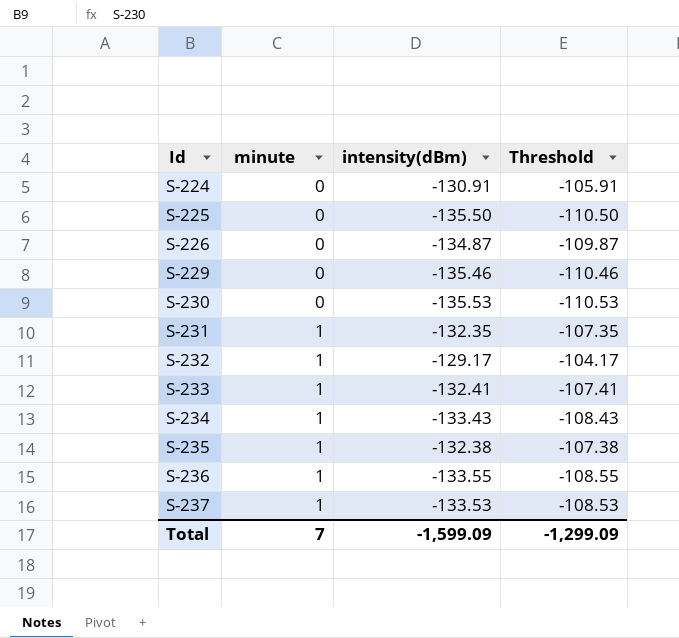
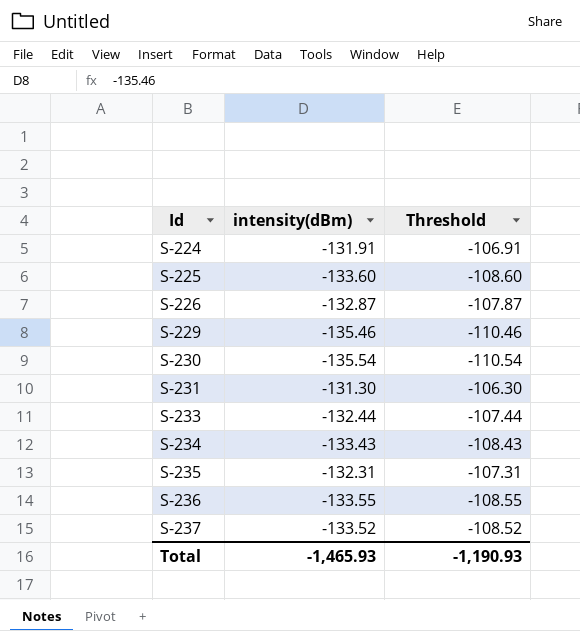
column minute | position: 2 -> none
row S-232: 1 | -129.17 | -104.17 -> none
S-224 | intensity(dBm): -130.91 -> -131.91
S-224 | Threshold: -105.91 -> -106.91
S-225 | intensity(dBm): -135.50 -> -133.60
S-225 | Threshold: -110.50 -> -108.60
S-226 | intensity(dBm): -134.87 -> -132.87
S-226 | Threshold: -109.87 -> -107.87
S-230 | intensity(dBm): -135.53 -> -135.54
S-230 | Threshold: -110.53 -> -110.54
S-231 | intensity(dBm): -132.35 -> -131.30
S-231 | Threshold: -107.35 -> -106.30
S-233 | intensity(dBm): -132.41 -> -132.44
S-233 | Threshold: -107.41 -> -107.44
S-235 | intensity(dBm): -132.38 -> -132.31
S-235 | Threshold: -107.38 -> -107.31
S-237 | intensity(dBm): -133.53 -> -133.52
S-237 | Threshold: -108.53 -> -108.52
Total | intensity(dBm): -1,599.09 -> -1,465.93
Total | Threshold: -1,299.09 -> -1,190.93

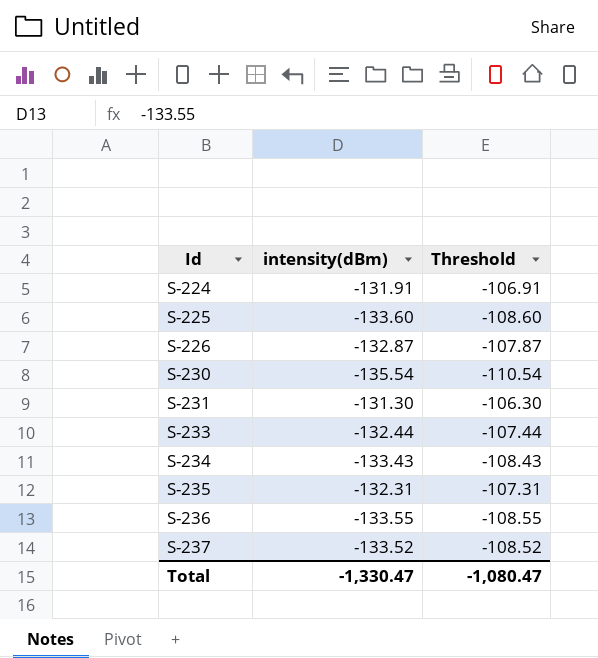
row S-229: -135.46 | -110.46 -> none
Total | intensity(dBm): -1,465.93 -> -1,330.47
Total | Threshold: -1,190.93 -> -1,080.47

